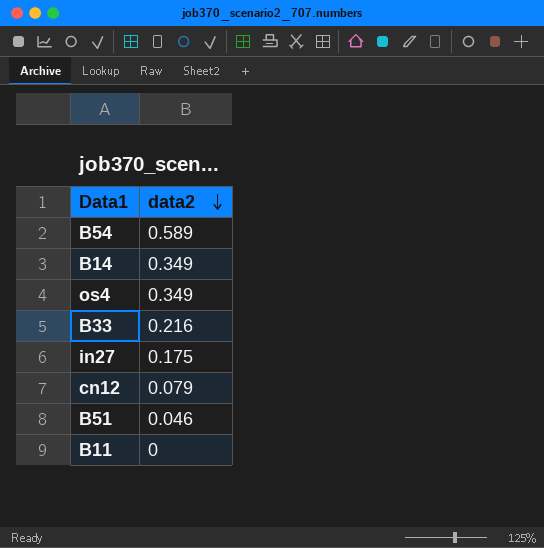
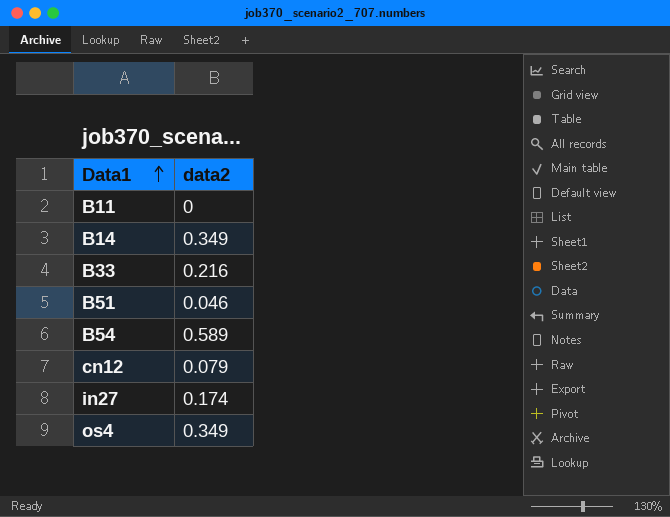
row order: data2 descending -> Data1 ascending
in27 | data2: 0.175 -> 0.174

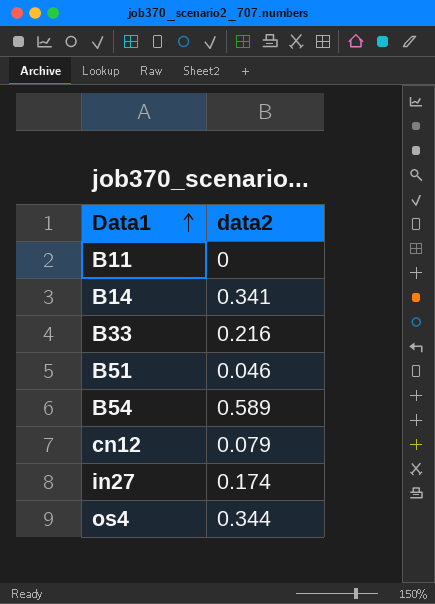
B14 | data2: 0.349 -> 0.341
os4 | data2: 0.349 -> 0.344

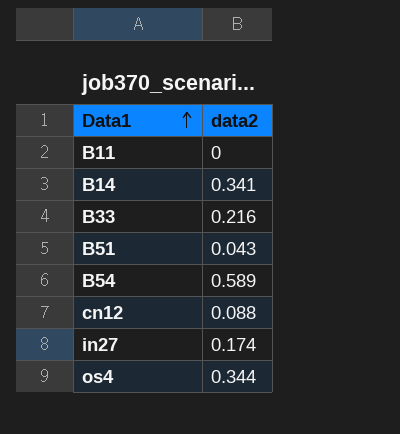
B51 | data2: 0.046 -> 0.043
cn12 | data2: 0.079 -> 0.088

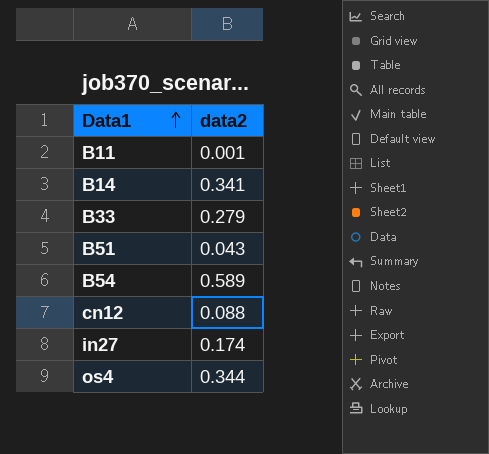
B11 | data2: 0 -> 0.001
B33 | data2: 0.216 -> 0.279

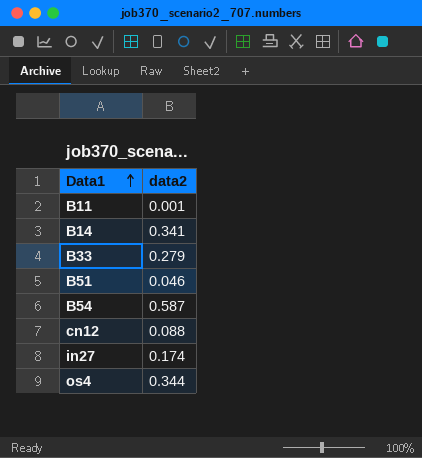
B51 | data2: 0.043 -> 0.046
B54 | data2: 0.589 -> 0.587

